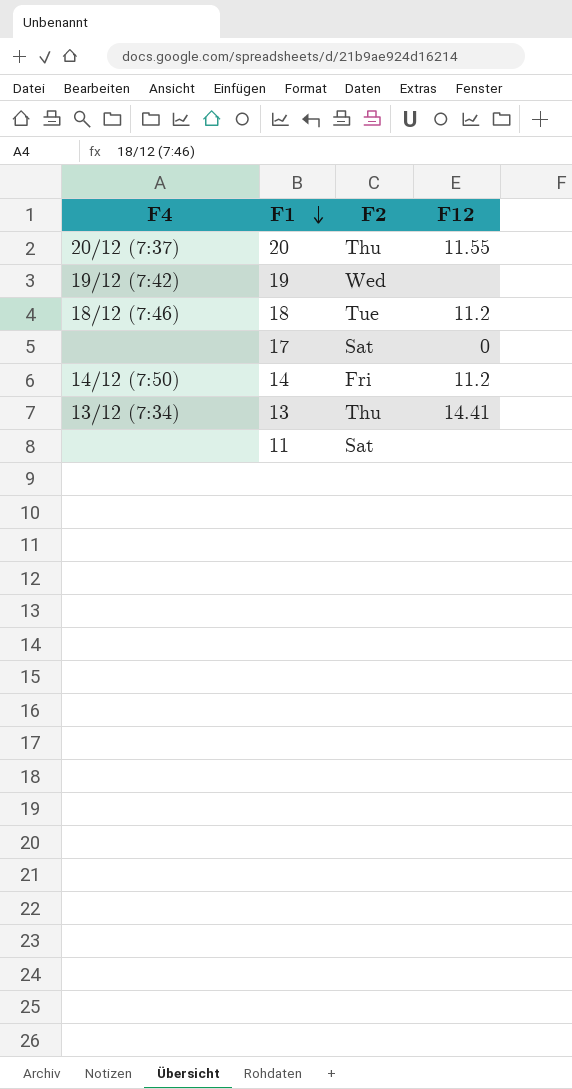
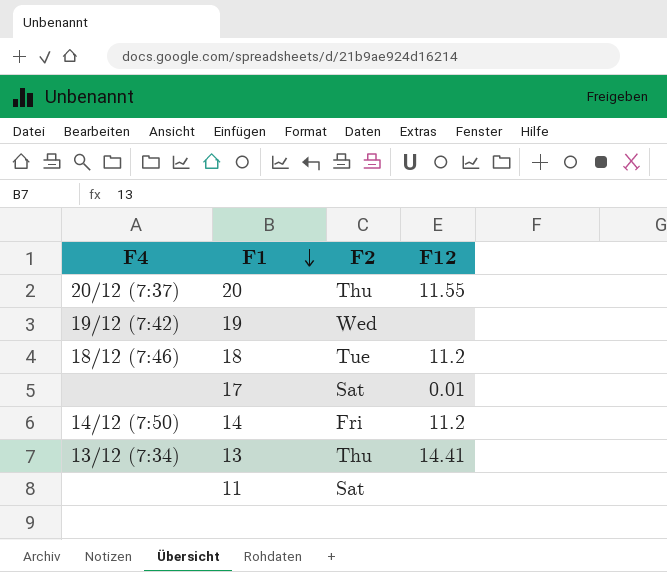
17 | F12: 0 -> 0.01

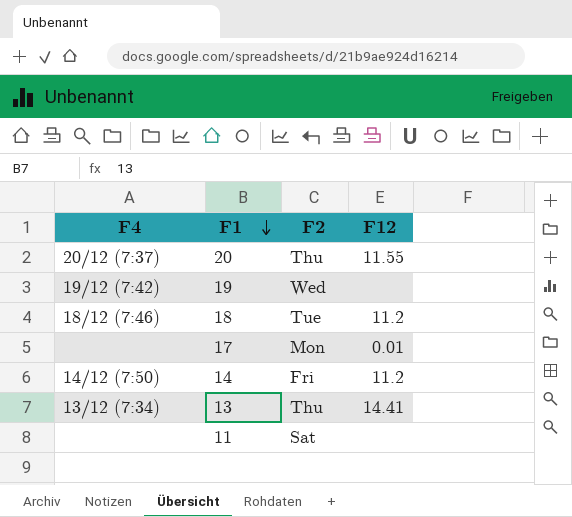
17 | F2: Sat -> Mon

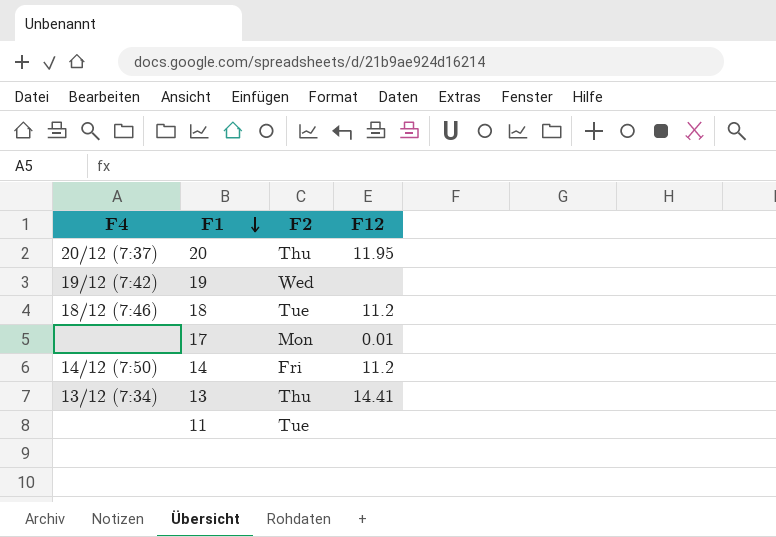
20 | F12: 11.55 -> 11.95
11 | F2: Sat -> Tue

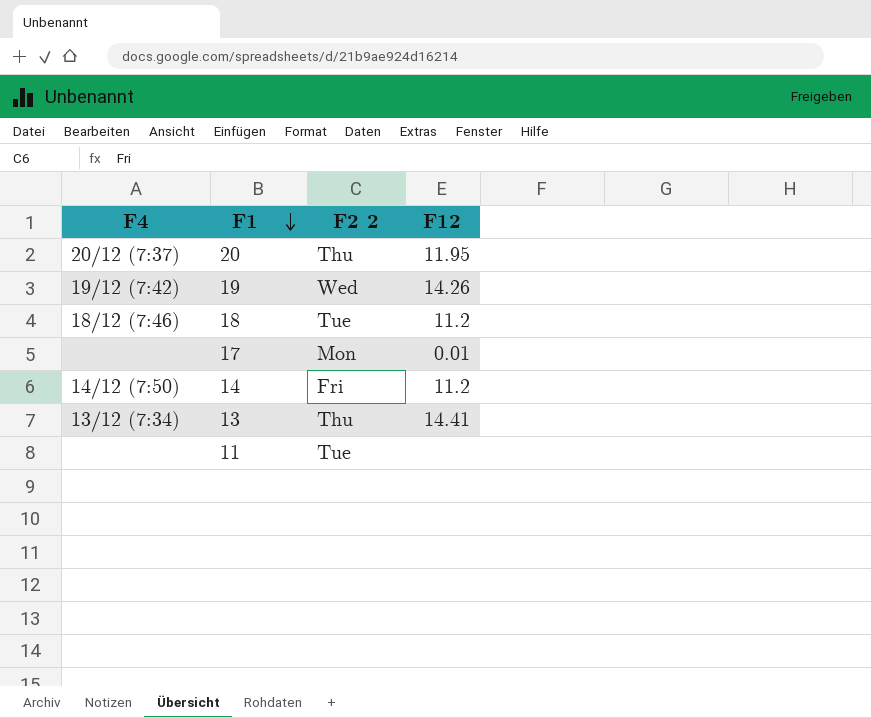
column name: F2 -> F2 2
19 | F12: none -> 14.26

